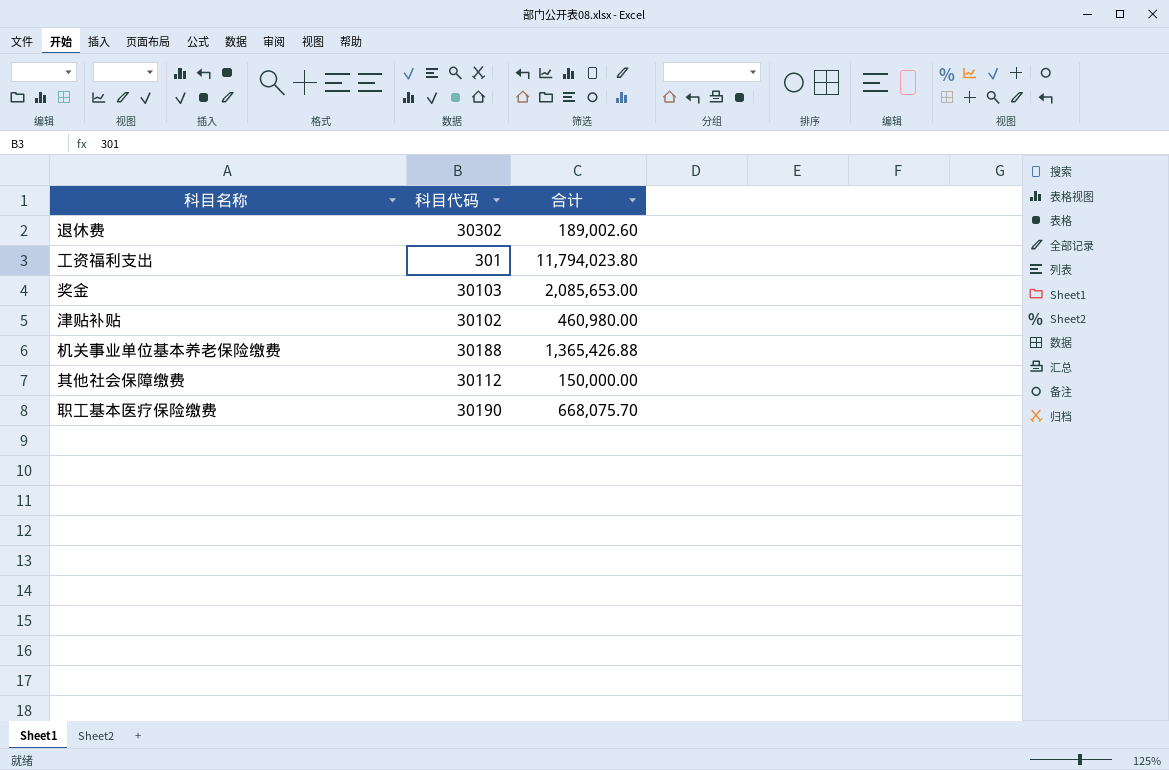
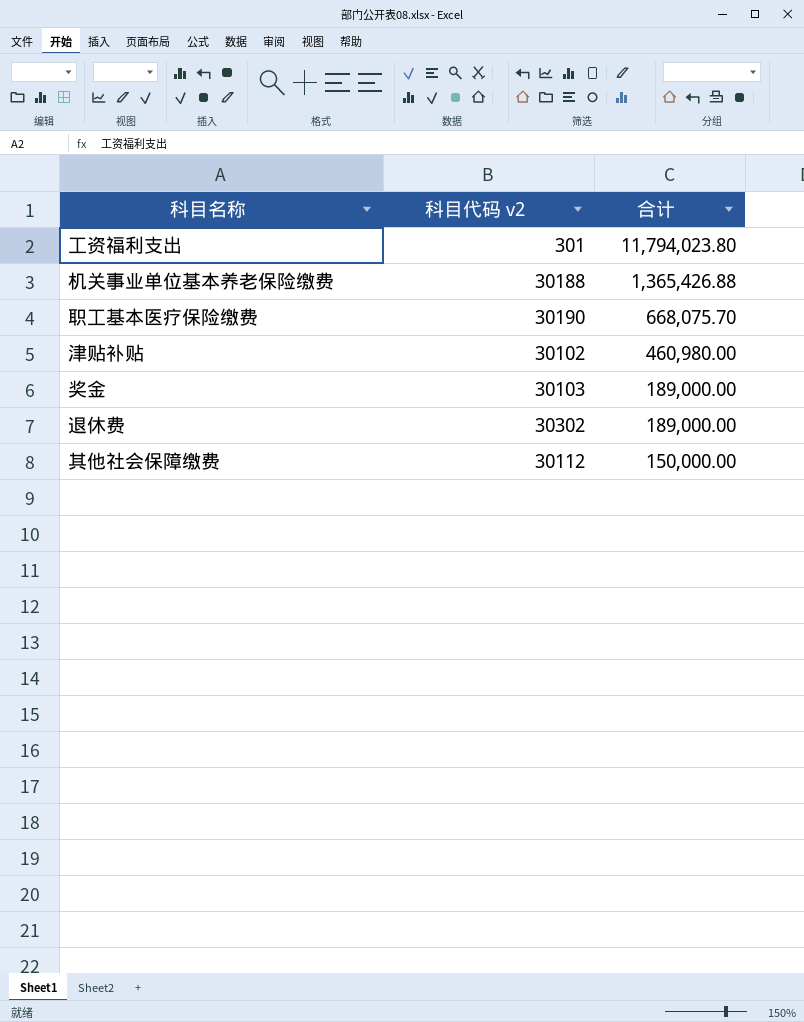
row order: none -> 合计 descending
column name: 科目代码 -> 科目代码 v2
奖金 | 合计: 2,085,653.00 -> 189,000.00
退休费 | 合计: 189,002.60 -> 189,000.00

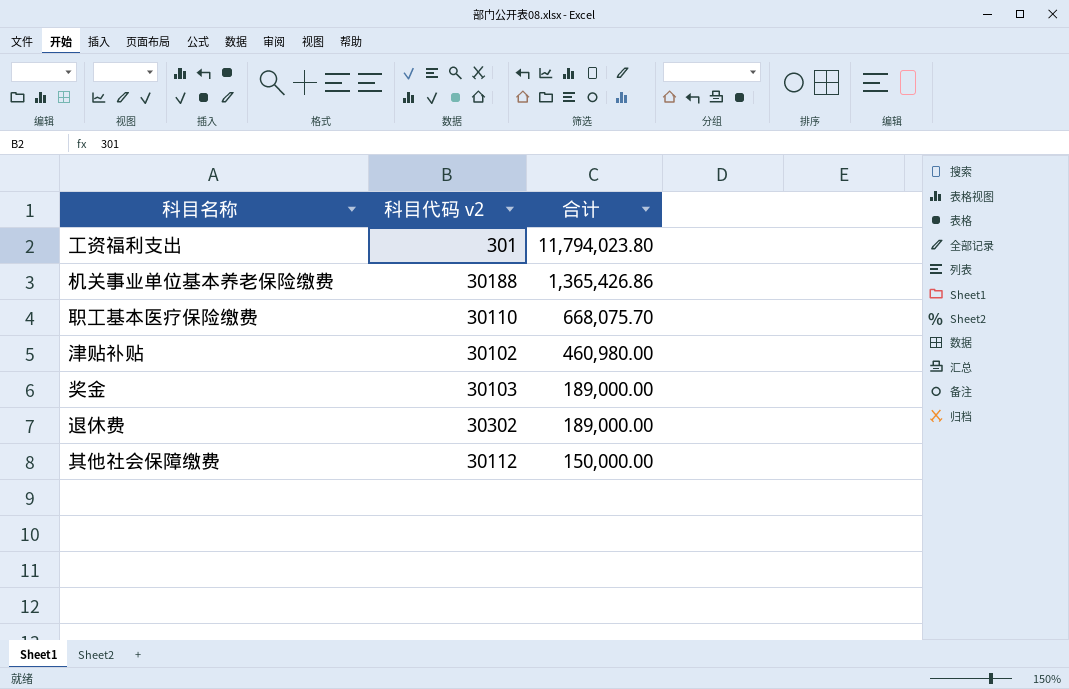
机关事业单位基本养老保险缴费 | 合计: 1,365,426.88 -> 1,365,426.86
职工基本医疗保险缴费 | 科目代码 v2: 30190 -> 30110

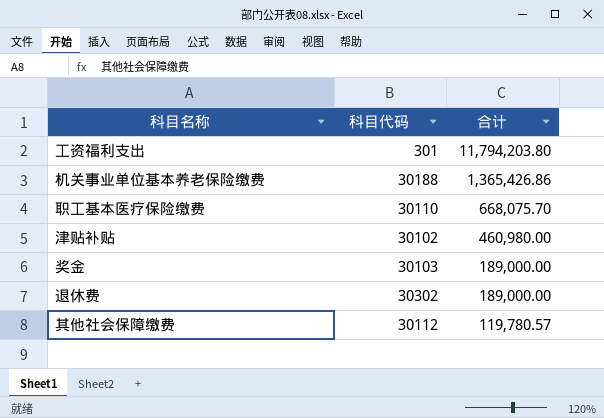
column name: 科目代码 v2 -> 科目代码
工资福利支出 | 合计: 11,794,023.80 -> 11,794,203.80
其他社会保障缴费 | 合计: 150,000.00 -> 119,780.57

